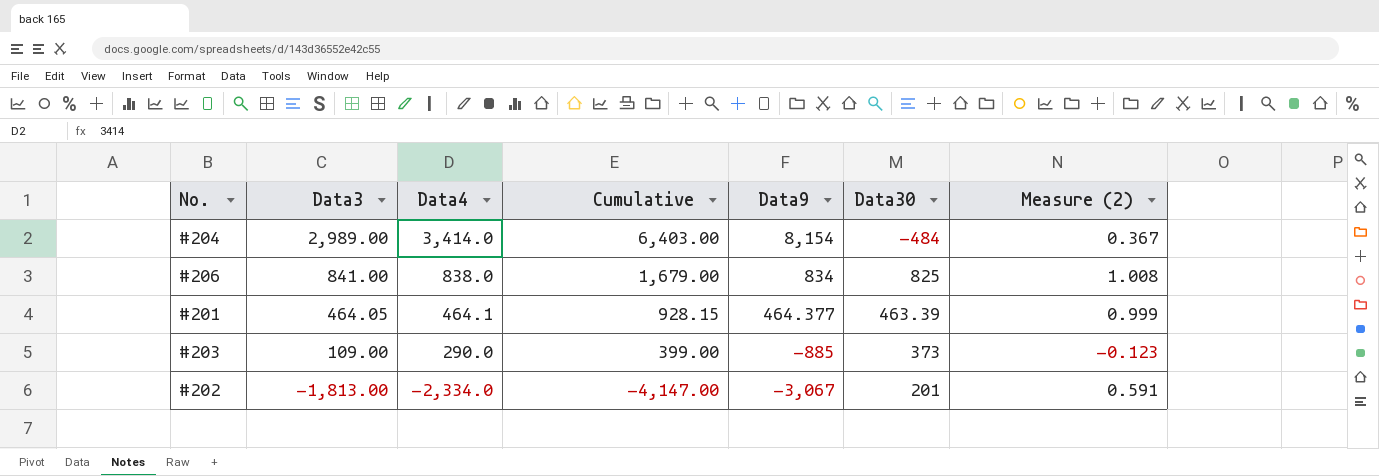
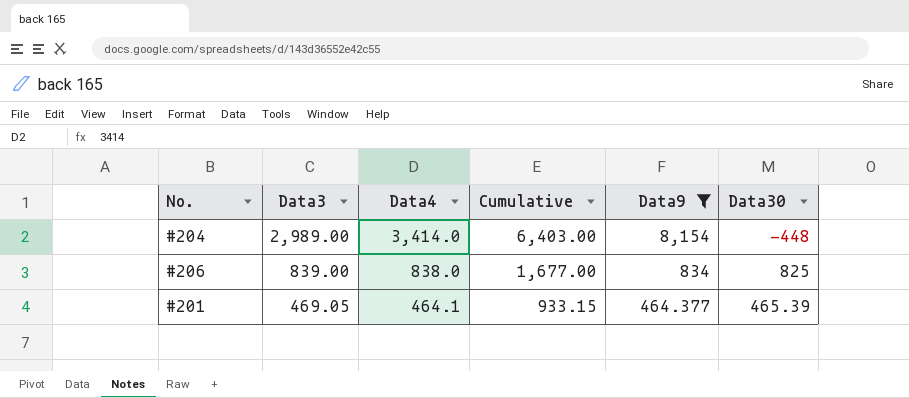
filter: none -> Data9 >= 464.377
column Measure (2) | formula: [Data3] / [Data9] -> none
#204 | Data30: -484 -> -448
#206 | Data3: 841.00 -> 839.00
#206 | Cumulative: 1,679.00 -> 1,677.00
#201 | Data3: 464.05 -> 469.05
#201 | Cumulative: 928.15 -> 933.15
#201 | Data30: 463.39 -> 465.39

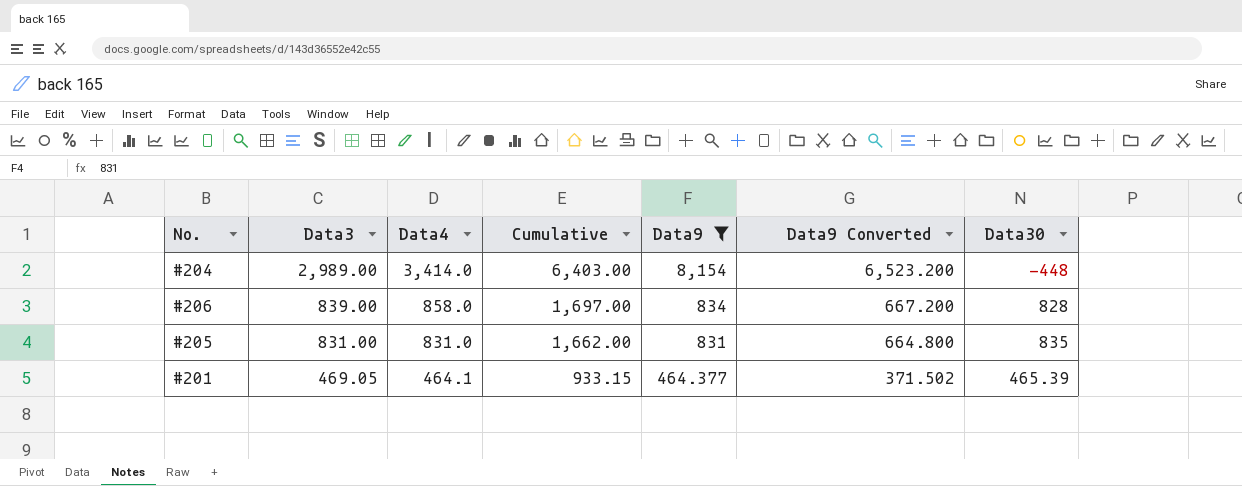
column Data9 Converted | formula: none -> [Data9] * 0.8
#206 | Data4: 838.0 -> 858.0
#206 | Cumulative: 1,677.00 -> 1,697.00
#206 | Data30: 825 -> 828
row #205: none -> 831.00 | 831.0 | 1,662.00 | 831 | 664.800 | 835

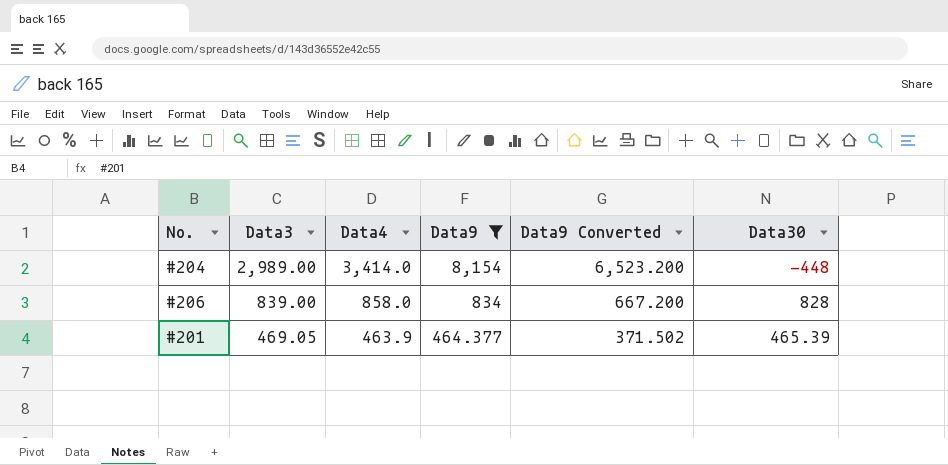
column Cumulative | formula: [Data3] + [Data4] -> none
row #205: 831.00 | 831.0 | 1,662.00 | 831 | 664.800 | 835 -> none
#201 | Data4: 464.1 -> 463.9

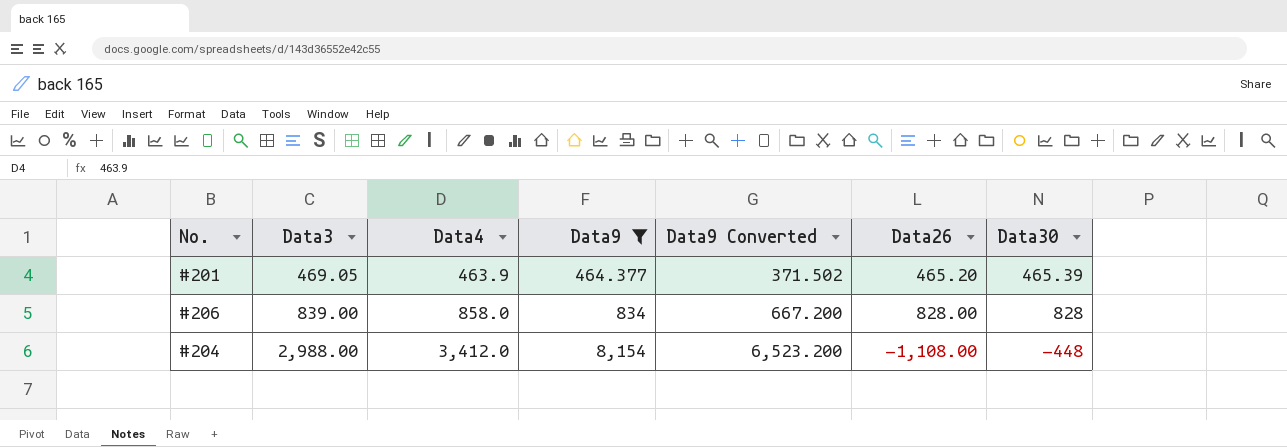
row order: Data3 descending -> Data3 ascending
column Data26 | position: none -> 6
#204 | Data3: 2,989.00 -> 2,988.00
#204 | Data4: 3,414.0 -> 3,412.0

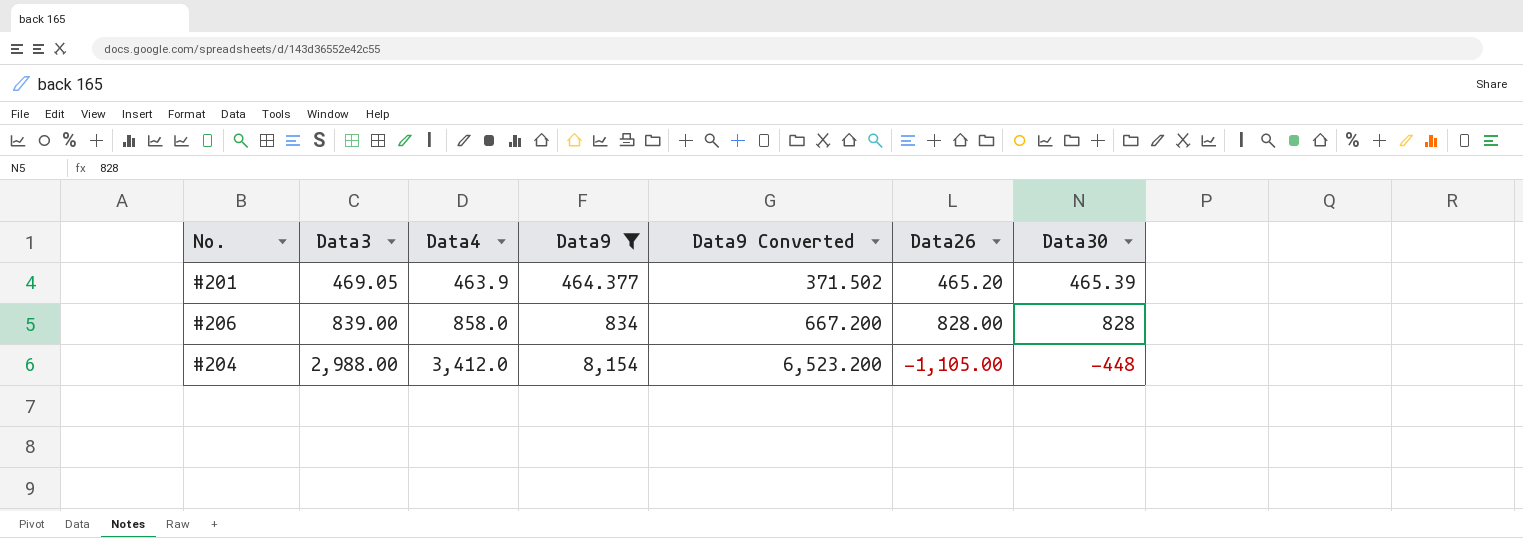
#204 | Data26: -1,108.00 -> -1,105.00

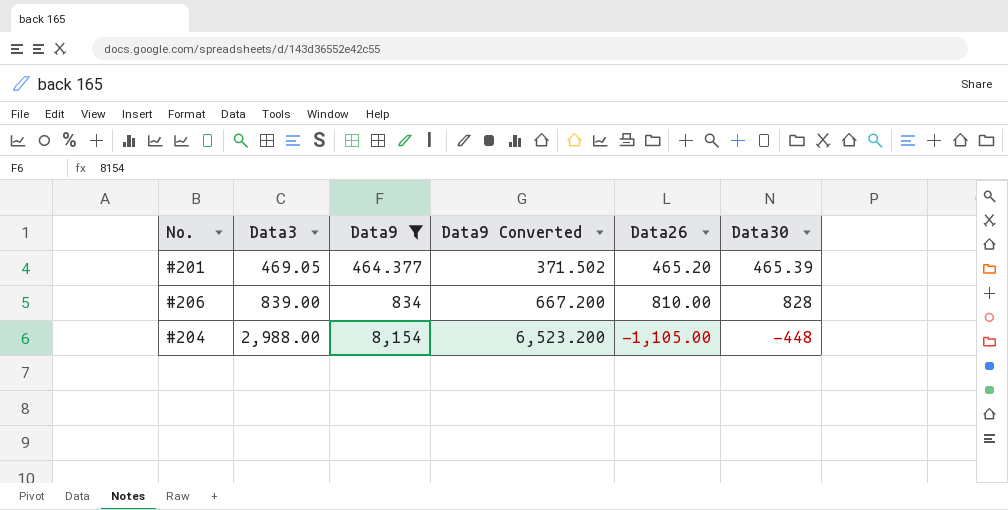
column Data4 | position: 3 -> none
#206 | Data26: 828.00 -> 810.00

